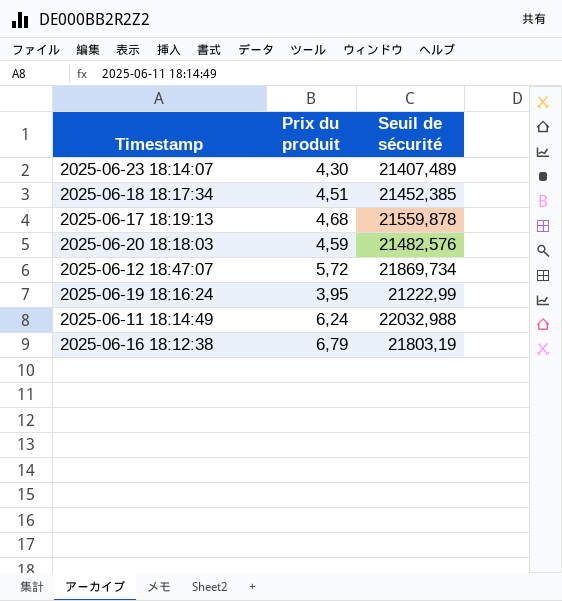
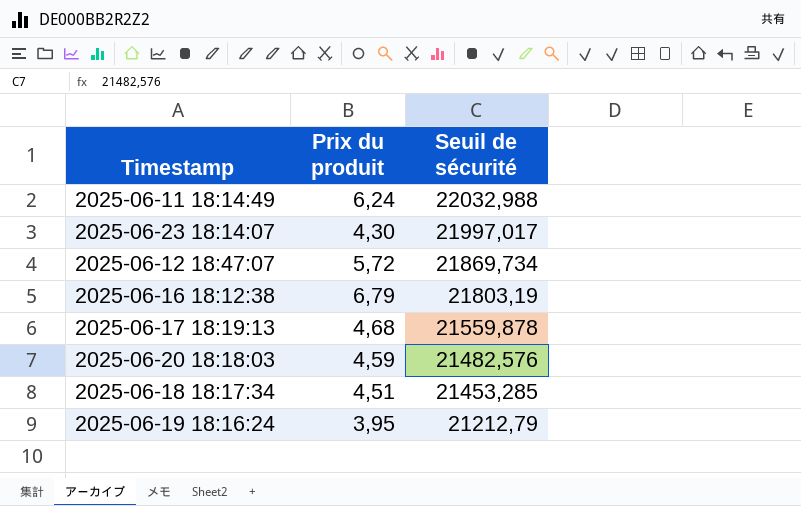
row order: none -> Seuil de sécurité descending
2025-06-23 18:14:07 | Seuil de sécurité: 21407,489 -> 21997,017
2025-06-18 18:17:34 | Seuil de sécurité: 21452,385 -> 21453,285
2025-06-19 18:16:24 | Seuil de sécurité: 21222,99 -> 21212,79

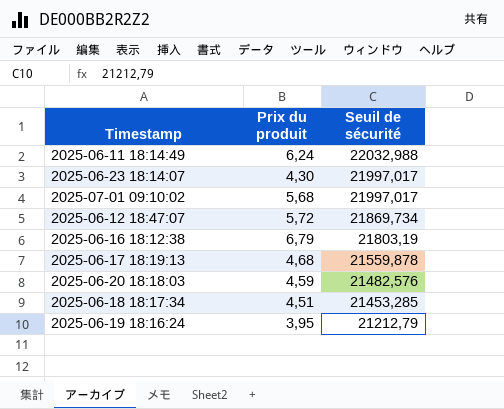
row 2025-07-01 09:10:02: none -> 5,68 | 21997,017

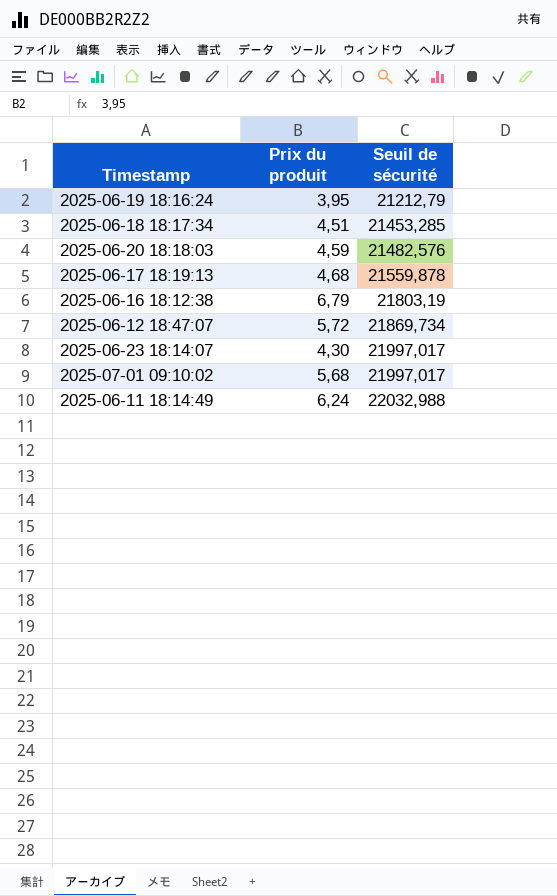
row order: Seuil de sécurité descending -> Seuil de sécurité ascending

